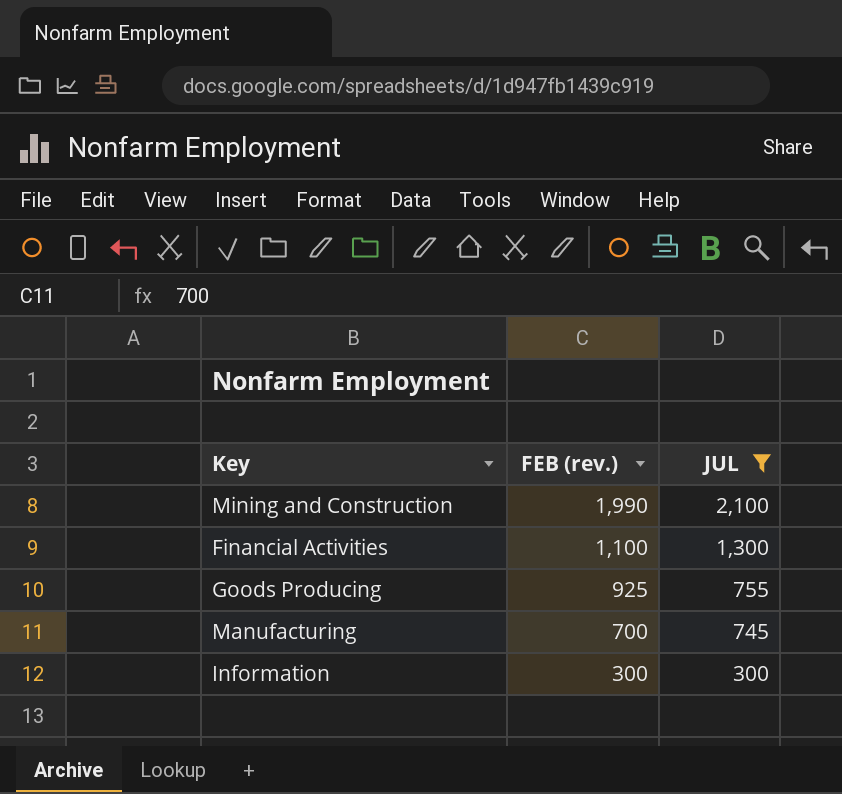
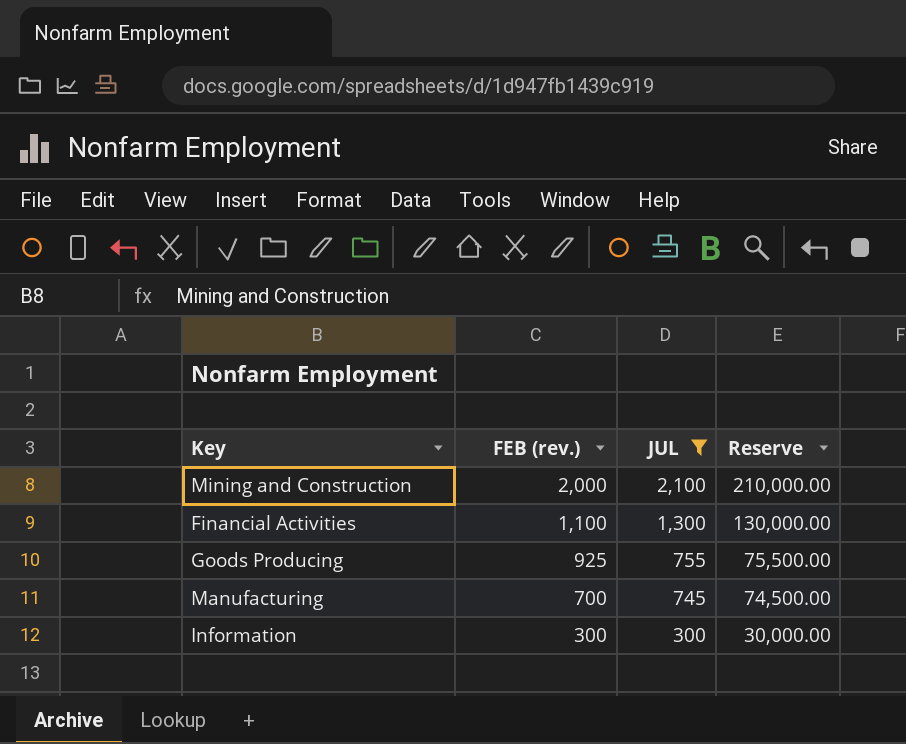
column Reserve | formula: none -> [JUL] * 100
Mining and Construction | FEB (rev.): 1,990 -> 2,000

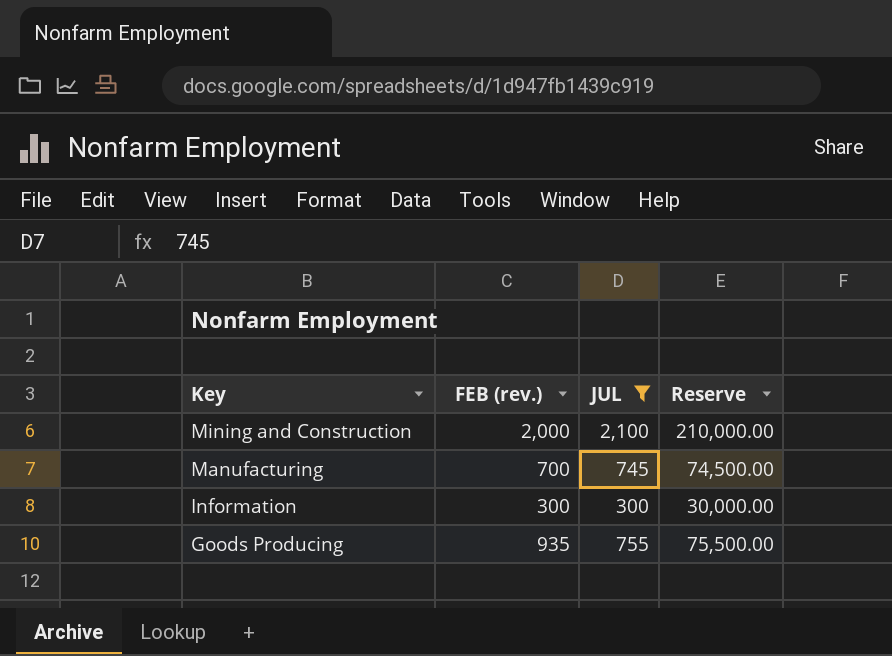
row order: FEB (rev.) descending -> Key descending
row Financial Activities: 1,100 | 1,300 | 130,000.00 -> none
Goods Producing | FEB (rev.): 925 -> 935

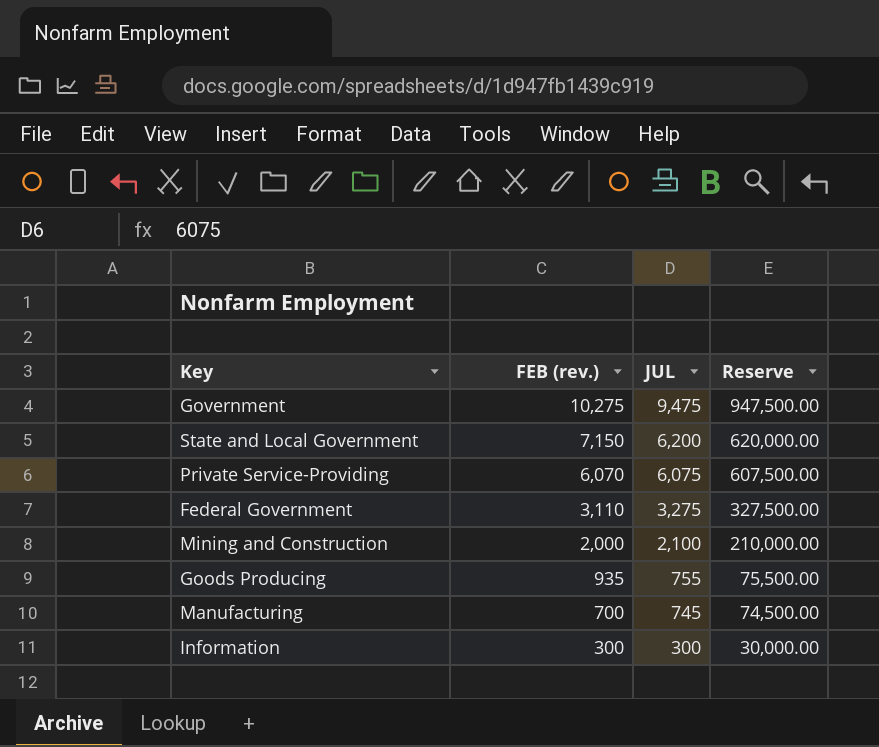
filter: JUL <= 2,100 -> none
row order: Key descending -> FEB (rev.) descending

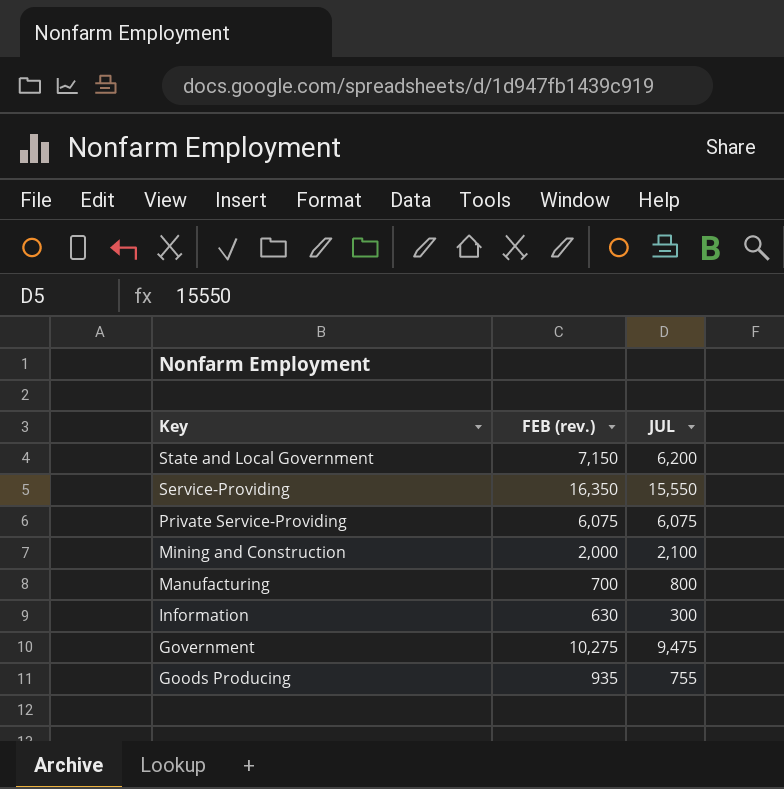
row order: FEB (rev.) descending -> Key descending
column Reserve | formula: [JUL] * 100 -> none
row Federal Government: 3,110 | 3,275 | 327,500.00 -> none
row Service-Providing: none -> 16,350 | 15,550
Private Service-Providing | FEB (rev.): 6,070 -> 6,075
Manufacturing | JUL: 745 -> 800
Information | FEB (rev.): 300 -> 630

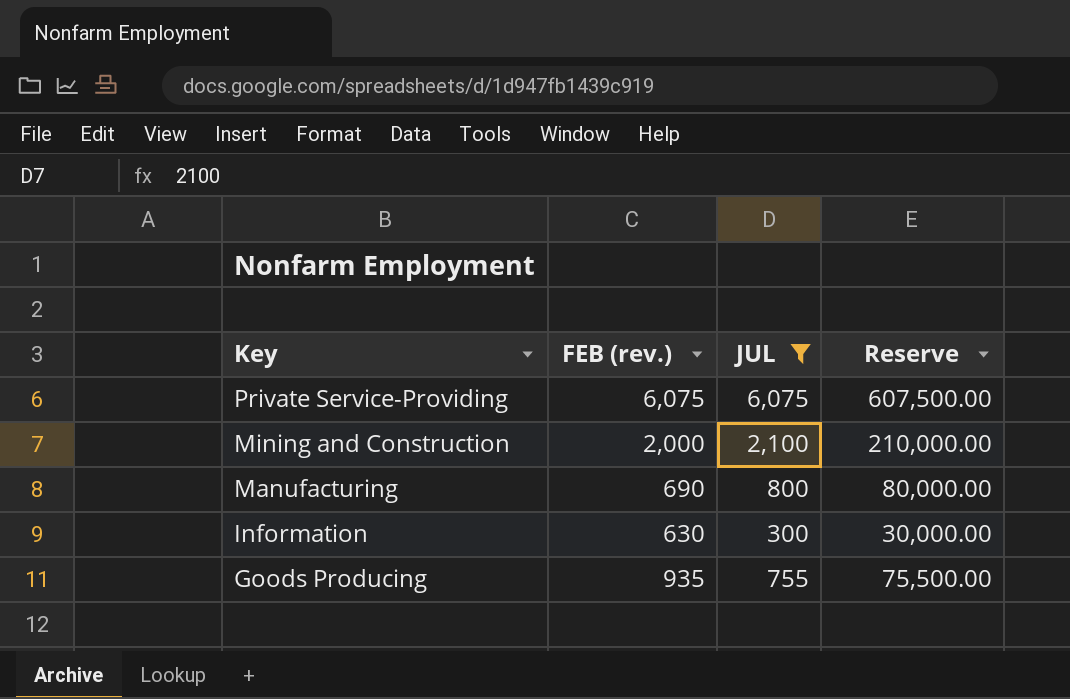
filter: none -> JUL <= 6,075
column Reserve | formula: none -> [JUL] * 100
Manufacturing | FEB (rev.): 700 -> 690

